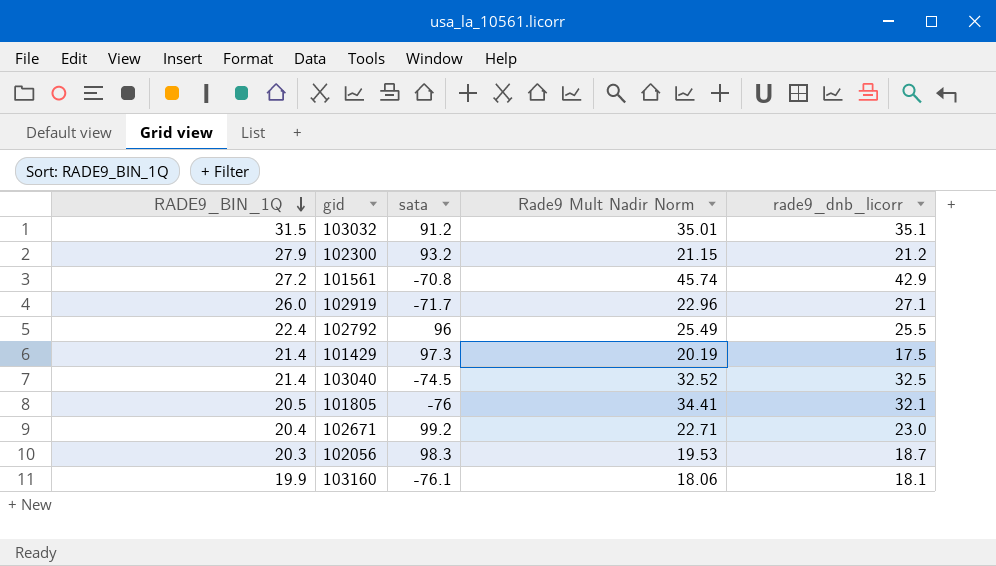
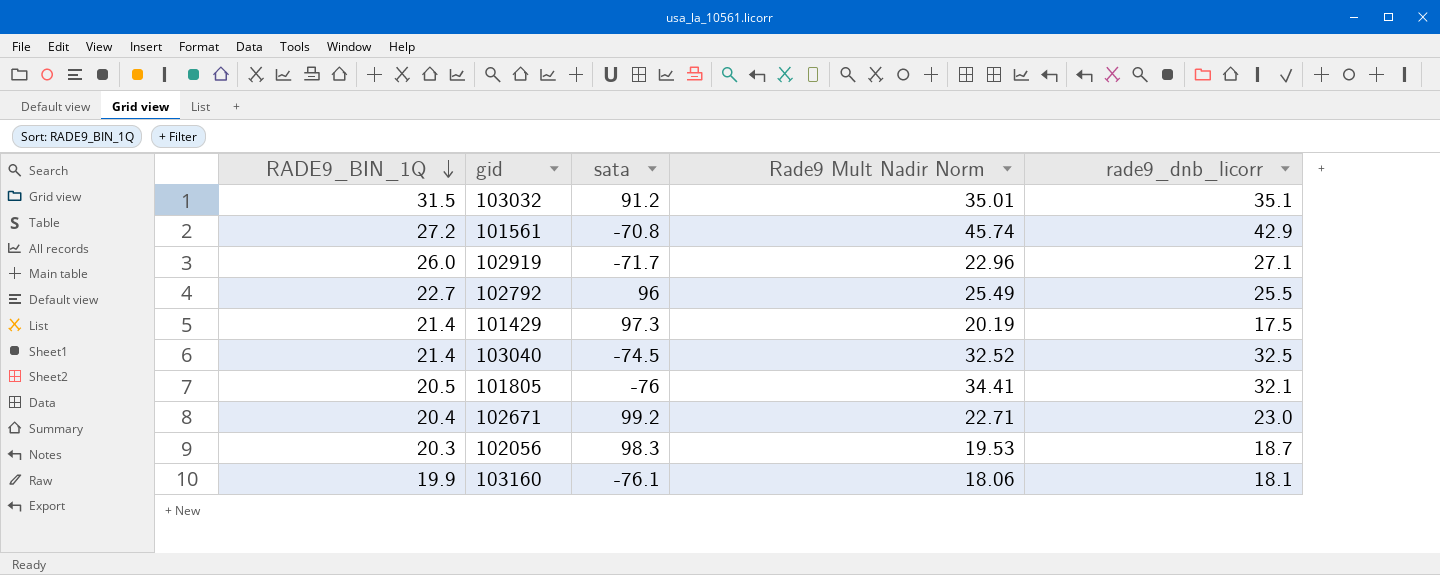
row 102300: 27.9 | 93.2 | 21.15 | 21.2 -> none
102792 | RADE9_BIN_1Q: 22.4 -> 22.7

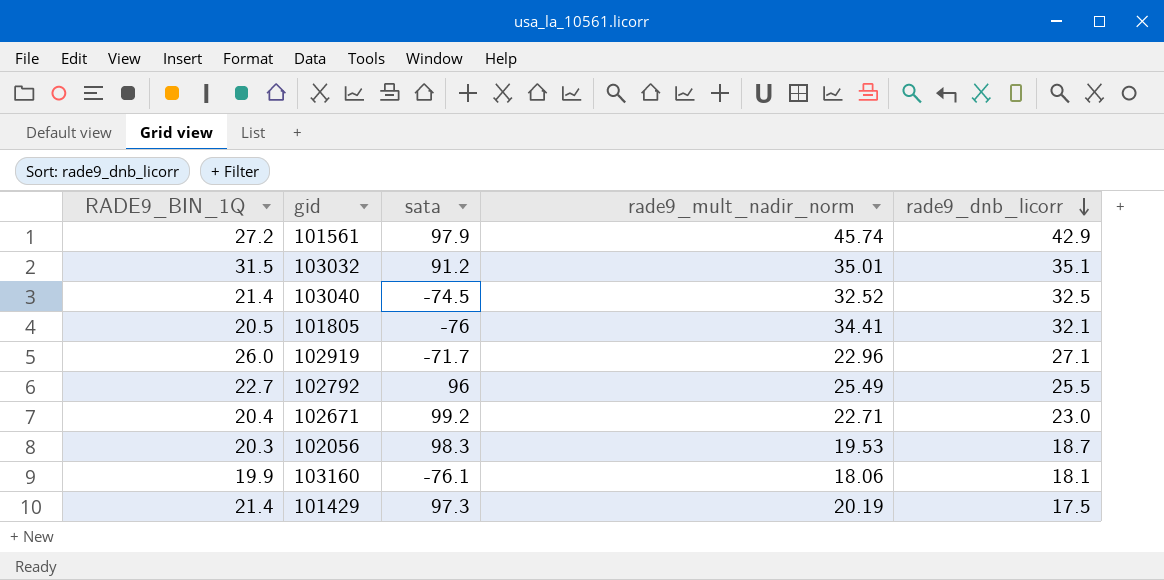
row order: RADE9_BIN_1Q descending -> rade9_dnb_licorr descending
column name: Rade9 Mult Nadir Norm -> rade9_mult_nadir_norm
101561 | sata: -70.8 -> 97.9

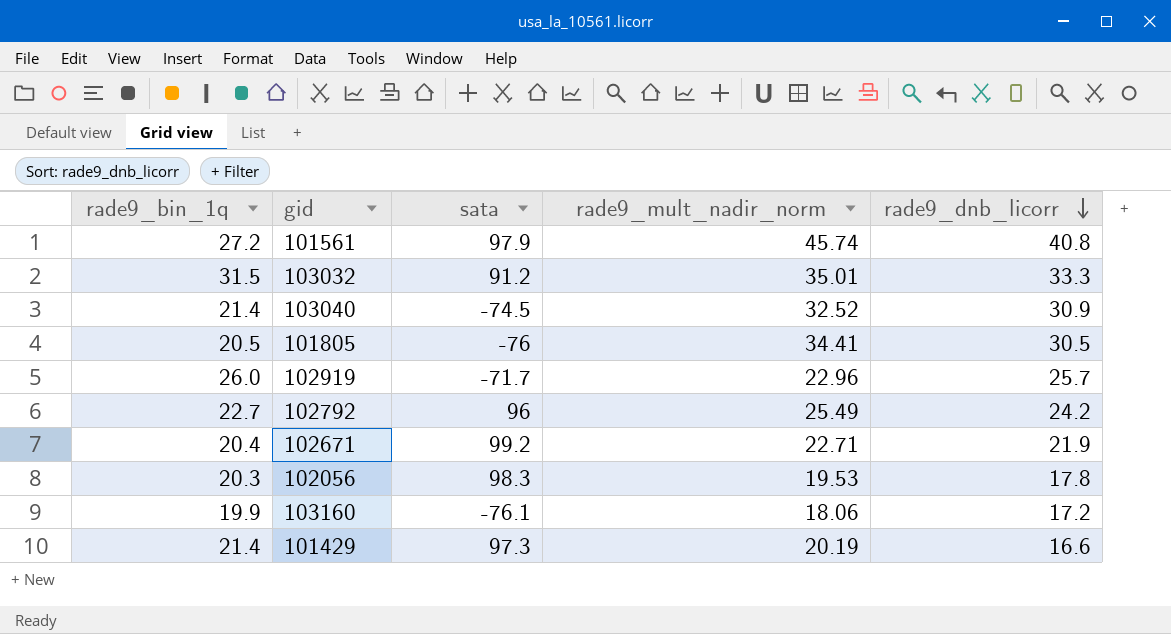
column name: RADE9_BIN_1Q -> rade9_bin_1q
101561 | rade9_dnb_licorr: 42.9 -> 40.8
103032 | rade9_dnb_licorr: 35.1 -> 33.3
103040 | rade9_dnb_licorr: 32.5 -> 30.9
101805 | rade9_dnb_licorr: 32.1 -> 30.5
102919 | rade9_dnb_licorr: 27.1 -> 25.7
102792 | rade9_dnb_licorr: 25.5 -> 24.2
102671 | rade9_dnb_licorr: 23.0 -> 21.9
102056 | rade9_dnb_licorr: 18.7 -> 17.8
103160 | rade9_dnb_licorr: 18.1 -> 17.2
101429 | rade9_dnb_licorr: 17.5 -> 16.6

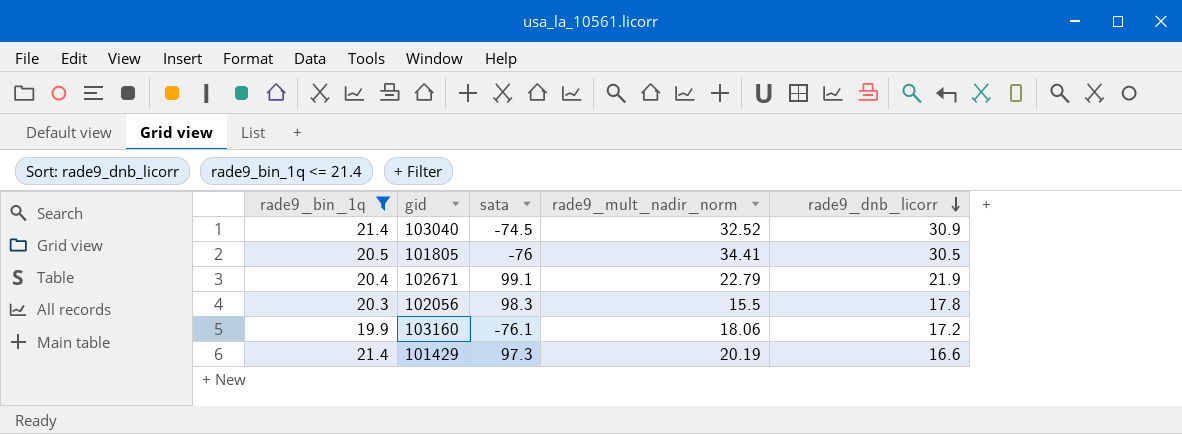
filter: none -> rade9_bin_1q <= 21.4
102671 | sata: 99.2 -> 99.1
102671 | rade9_mult_nadir_norm: 22.71 -> 22.79
102056 | rade9_mult_nadir_norm: 19.53 -> 15.5

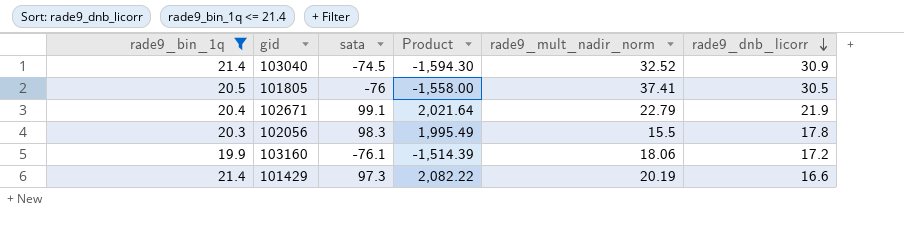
column Product | formula: none -> [rade9_bin_1q] * [sata]
101805 | rade9_mult_nadir_norm: 34.41 -> 37.41

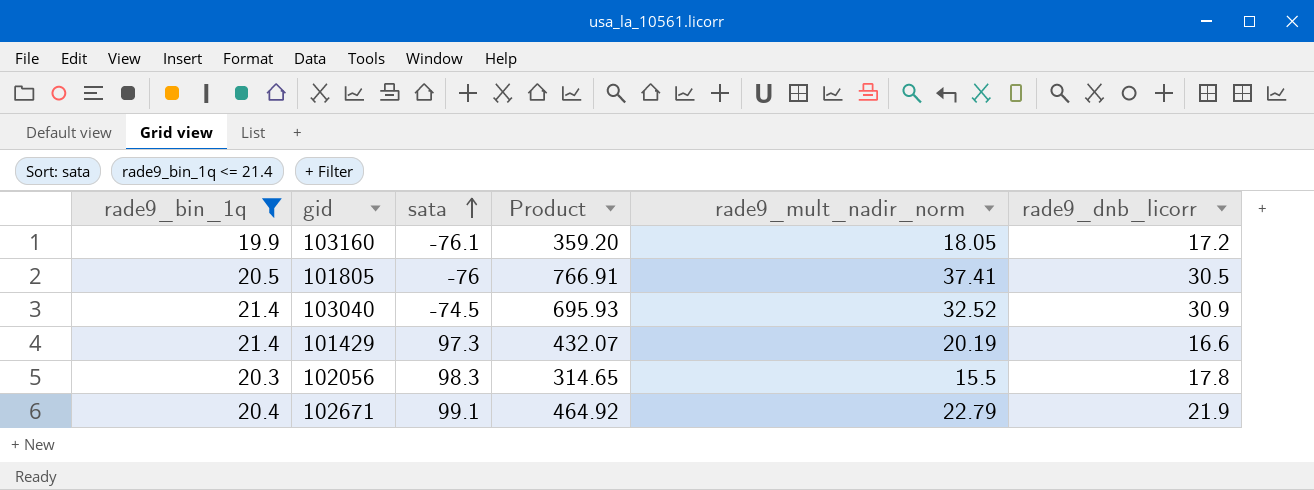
row order: rade9_dnb_licorr descending -> sata ascending
column Product | formula: [rade9_bin_1q] * [sata] -> [rade9_bin_1q] * [rade9_mult_nadir_norm]
103160 | rade9_mult_nadir_norm: 18.06 -> 18.05

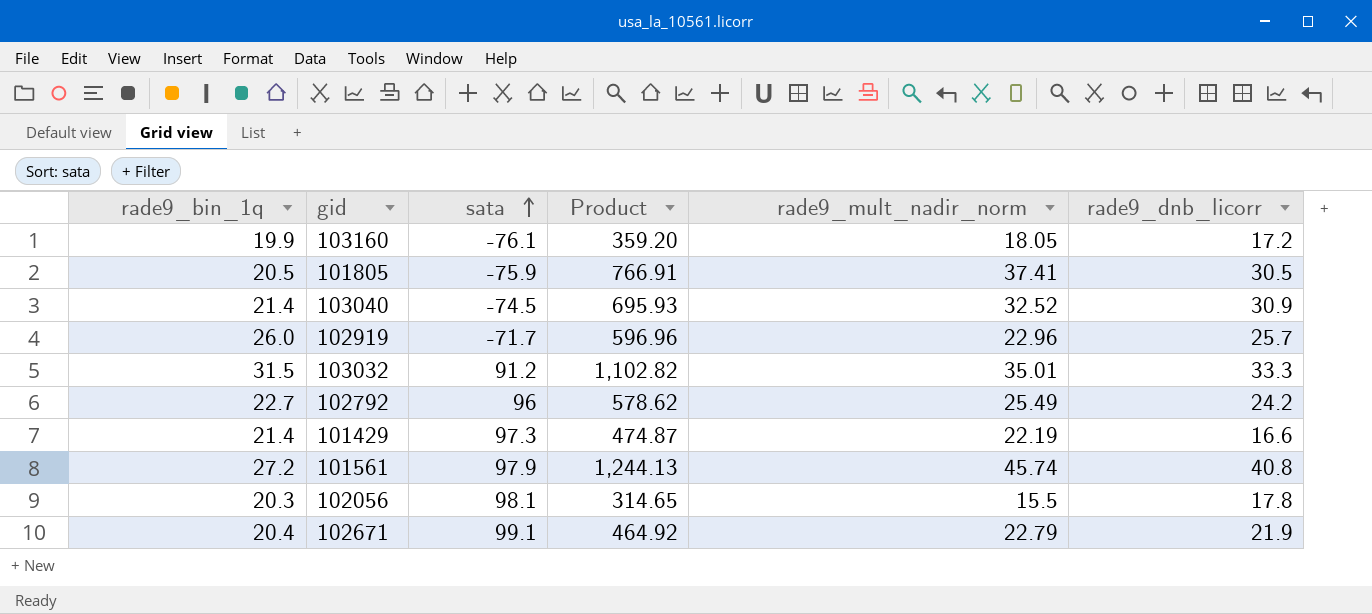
filter: rade9_bin_1q <= 21.4 -> none
101805 | sata: -76 -> -75.9
101429 | Product: 432.07 -> 474.87
101429 | rade9_mult_nadir_norm: 20.19 -> 22.19
102056 | sata: 98.3 -> 98.1

